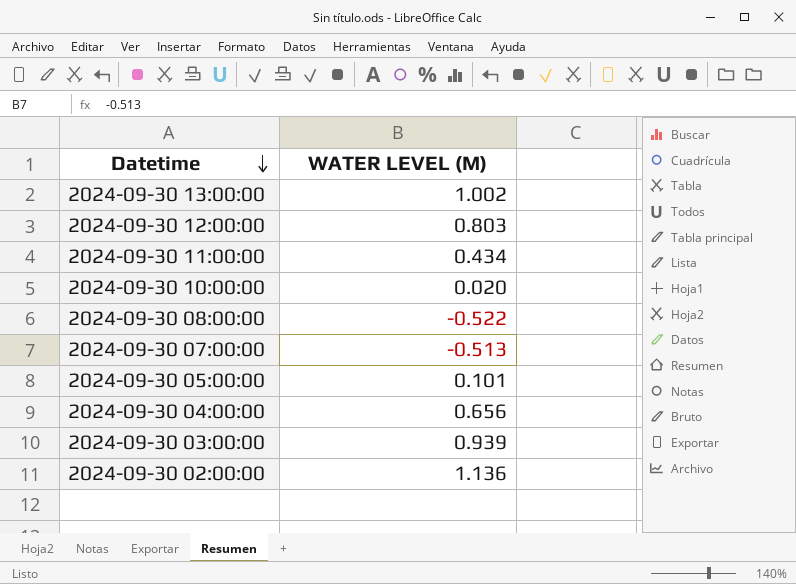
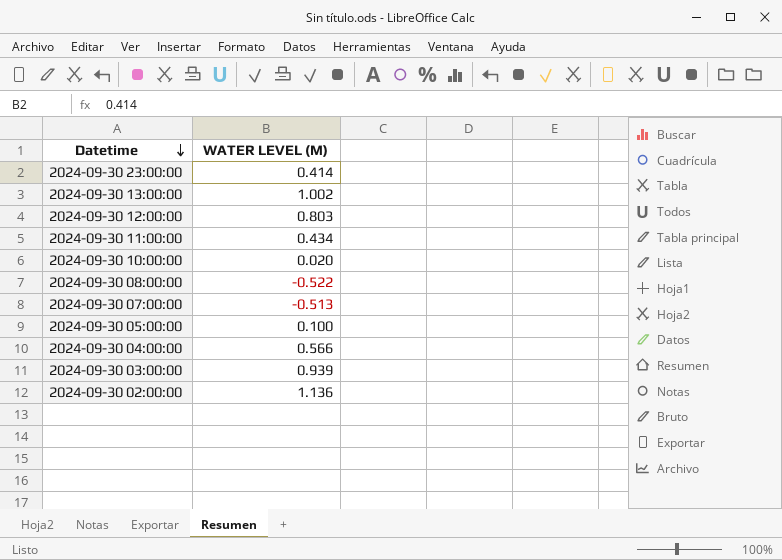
row 2024-09-30 23:00:00: none -> 0.414
2024-09-30 05:00:00 | WATER LEVEL (M): 0.101 -> 0.100
2024-09-30 04:00:00 | WATER LEVEL (M): 0.656 -> 0.566

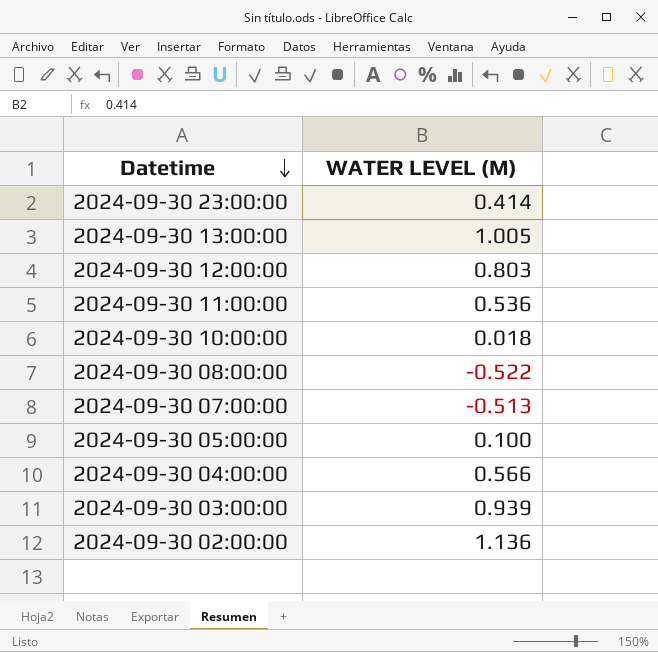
2024-09-30 13:00:00 | WATER LEVEL (M): 1.002 -> 1.005
2024-09-30 11:00:00 | WATER LEVEL (M): 0.434 -> 0.536
2024-09-30 10:00:00 | WATER LEVEL (M): 0.020 -> 0.018

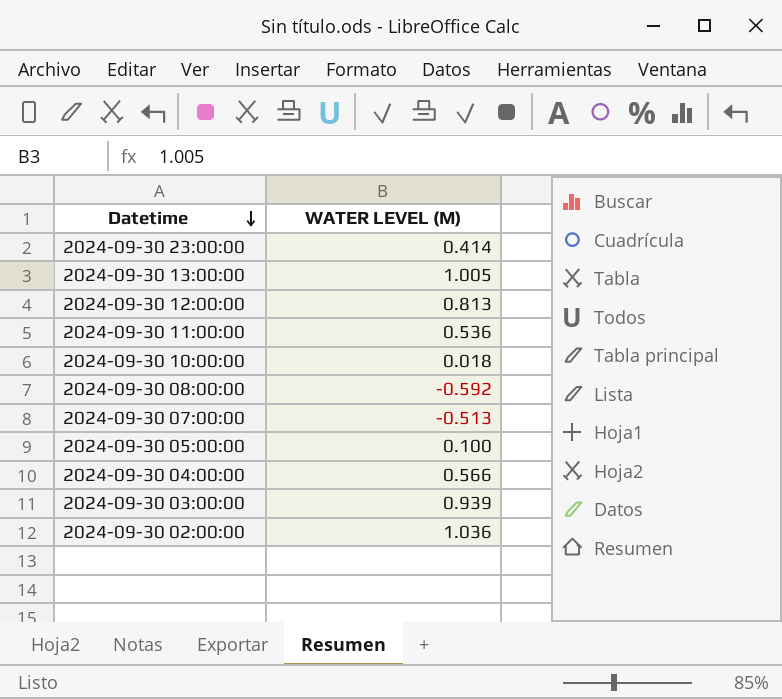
2024-09-30 12:00:00 | WATER LEVEL (M): 0.803 -> 0.813
2024-09-30 08:00:00 | WATER LEVEL (M): -0.522 -> -0.592
2024-09-30 02:00:00 | WATER LEVEL (M): 1.136 -> 1.036

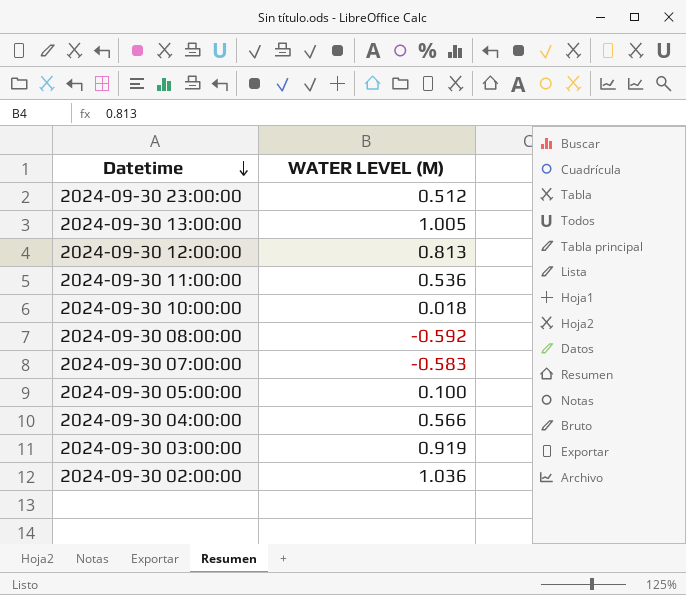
2024-09-30 23:00:00 | WATER LEVEL (M): 0.414 -> 0.512
2024-09-30 07:00:00 | WATER LEVEL (M): -0.513 -> -0.583
2024-09-30 03:00:00 | WATER LEVEL (M): 0.939 -> 0.919

